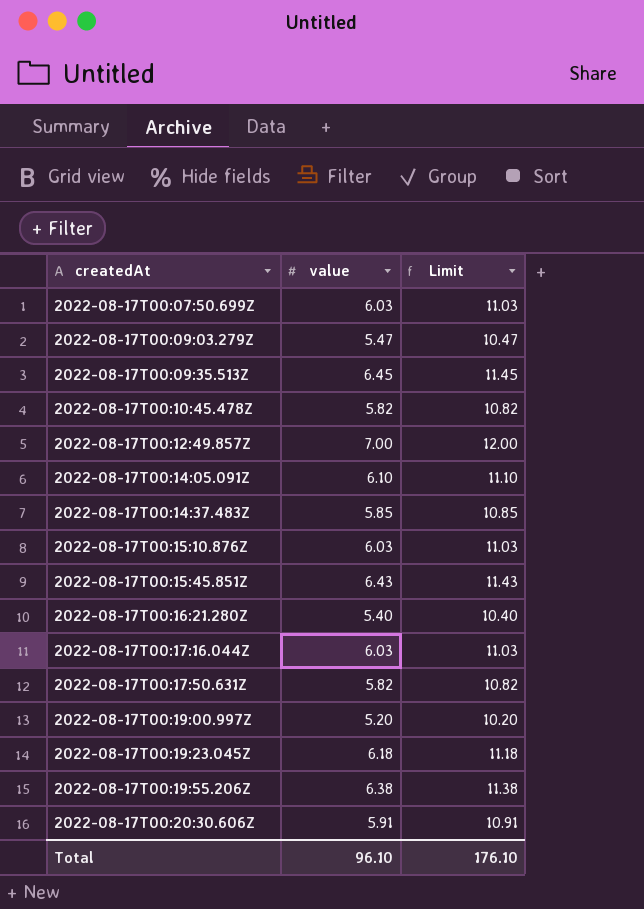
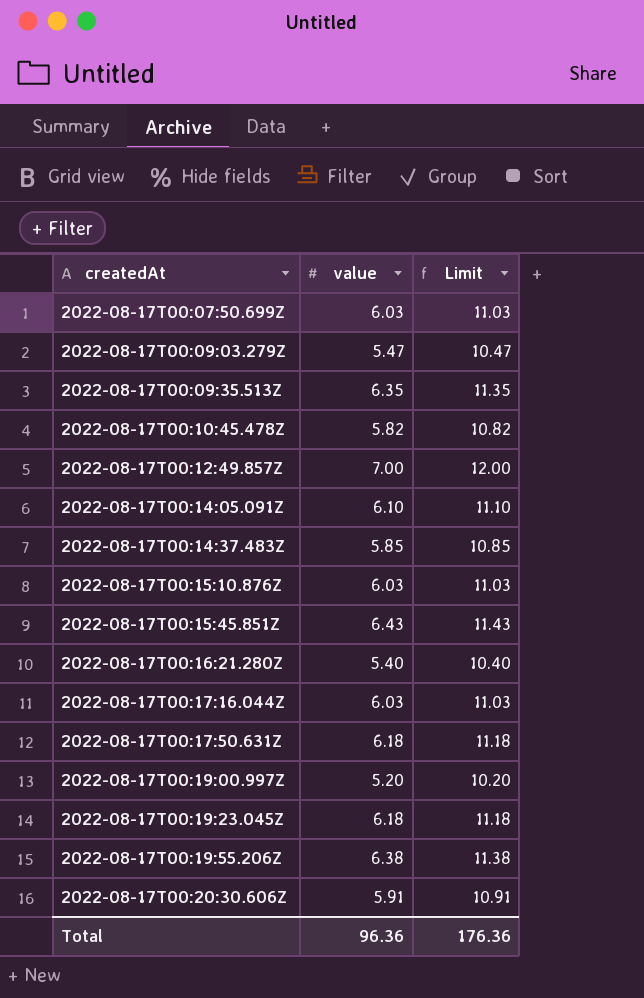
2022-08-17T00:09:35.513Z | value: 6.45 -> 6.35
2022-08-17T00:09:35.513Z | Limit: 11.45 -> 11.35
2022-08-17T00:17:50.631Z | value: 5.82 -> 6.18
2022-08-17T00:17:50.631Z | Limit: 10.82 -> 11.18
Total | value: 96.10 -> 96.36
Total | Limit: 176.10 -> 176.36

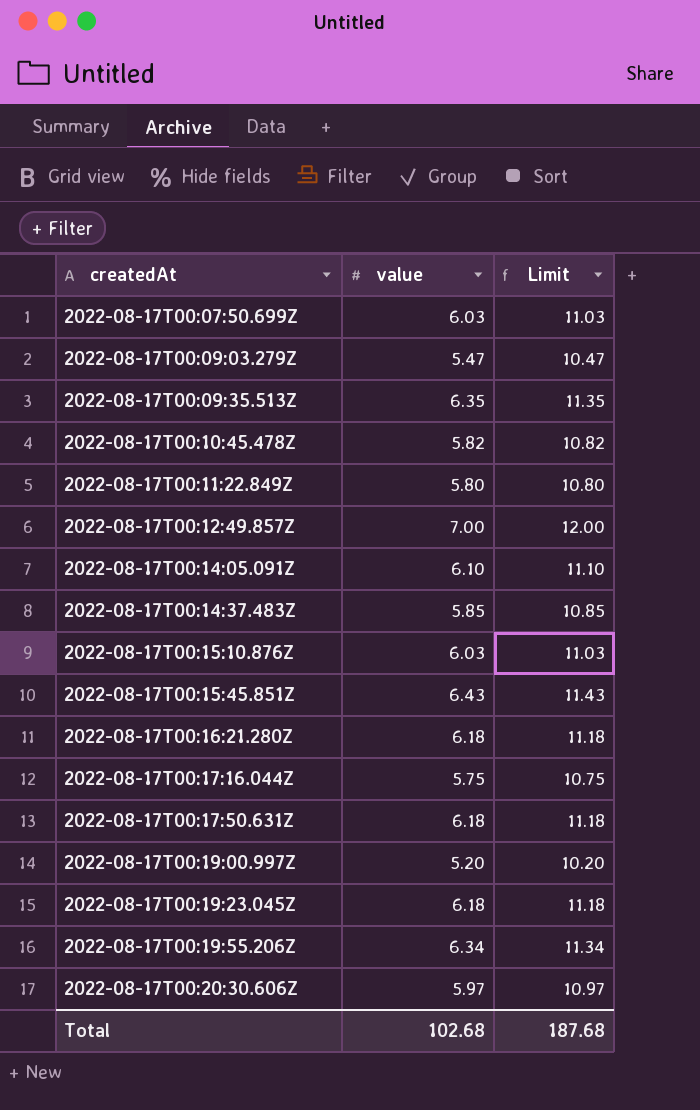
row 2022-08-17T00:11:22.849Z: none -> 5.80 | 10.80
2022-08-17T00:16:21.280Z | value: 5.40 -> 6.18
2022-08-17T00:16:21.280Z | Limit: 10.40 -> 11.18
2022-08-17T00:17:16.044Z | value: 6.03 -> 5.75
2022-08-17T00:17:16.044Z | Limit: 11.03 -> 10.75
2022-08-17T00:19:55.206Z | value: 6.38 -> 6.34
2022-08-17T00:19:55.206Z | Limit: 11.38 -> 11.34
2022-08-17T00:20:30.606Z | value: 5.91 -> 5.97
2022-08-17T00:20:30.606Z | Limit: 10.91 -> 10.97
Total | value: 96.36 -> 102.68
Total | Limit: 176.36 -> 187.68

